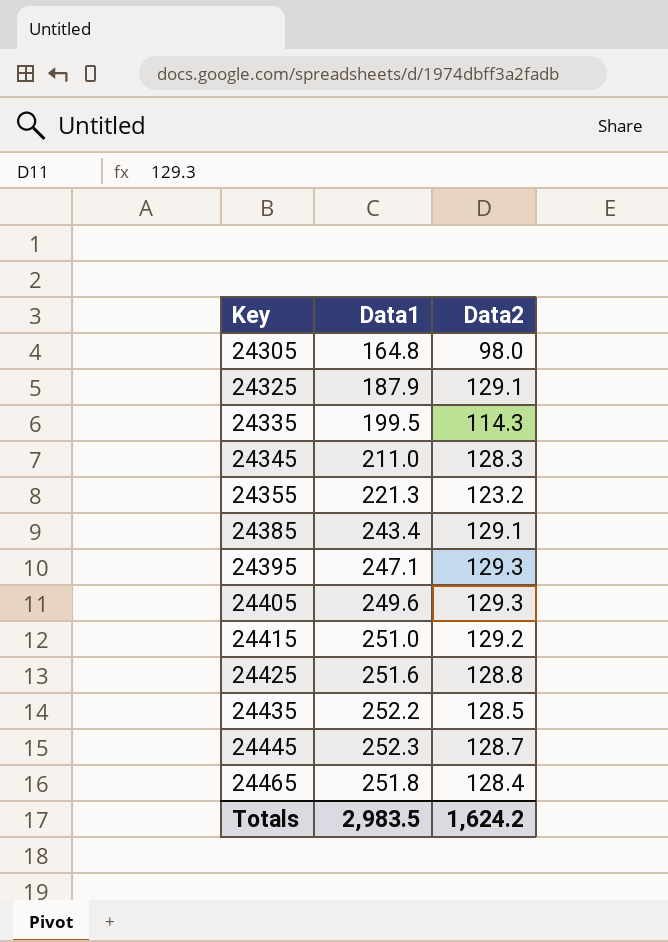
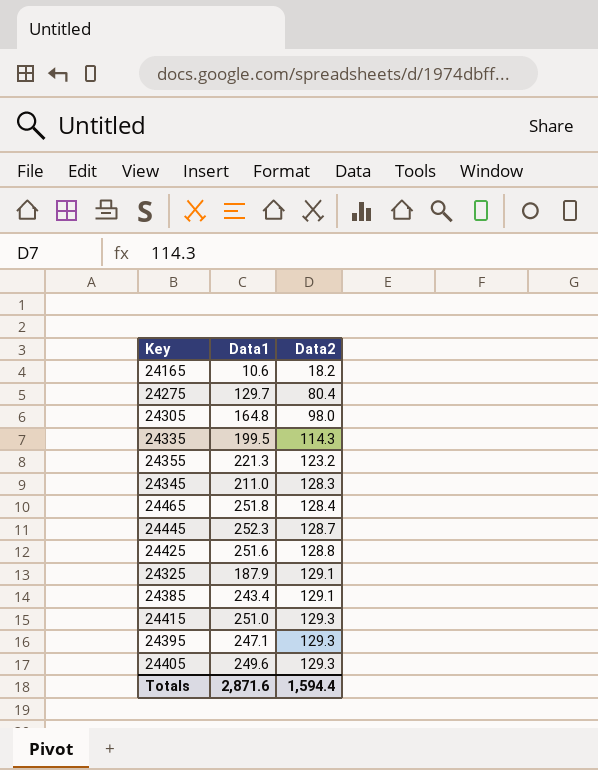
row order: Key ascending -> Data2 ascending
row 24435: 252.2 | 128.5 -> none
row 24165: none -> 10.6 | 18.2
row 24275: none -> 129.7 | 80.4
24415 | Data2: 129.2 -> 129.3
Totals | Data1: 2,983.5 -> 2,871.6
Totals | Data2: 1,624.2 -> 1,594.4

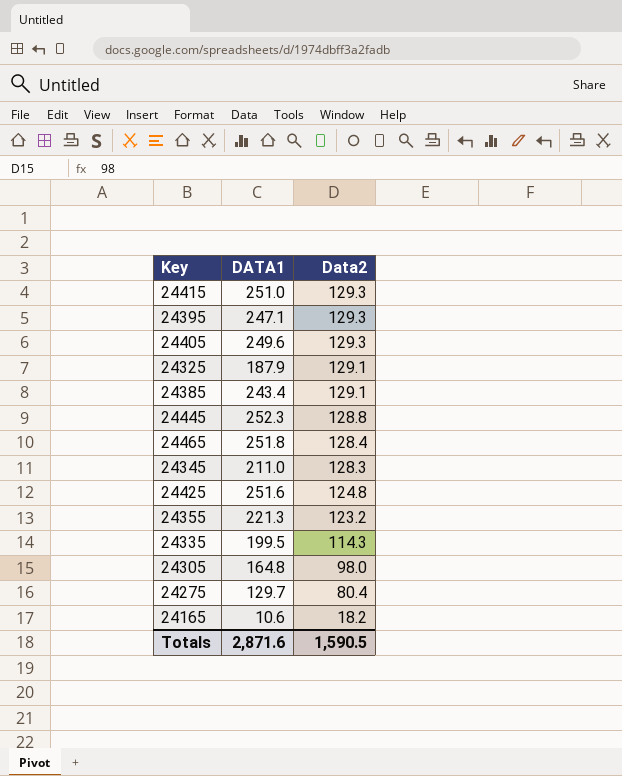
row order: Data2 ascending -> Data2 descending
column name: Data1 -> DATA1
24445 | Data2: 128.7 -> 128.8
24425 | Data2: 128.8 -> 124.8
Totals | Data2: 1,594.4 -> 1,590.5

